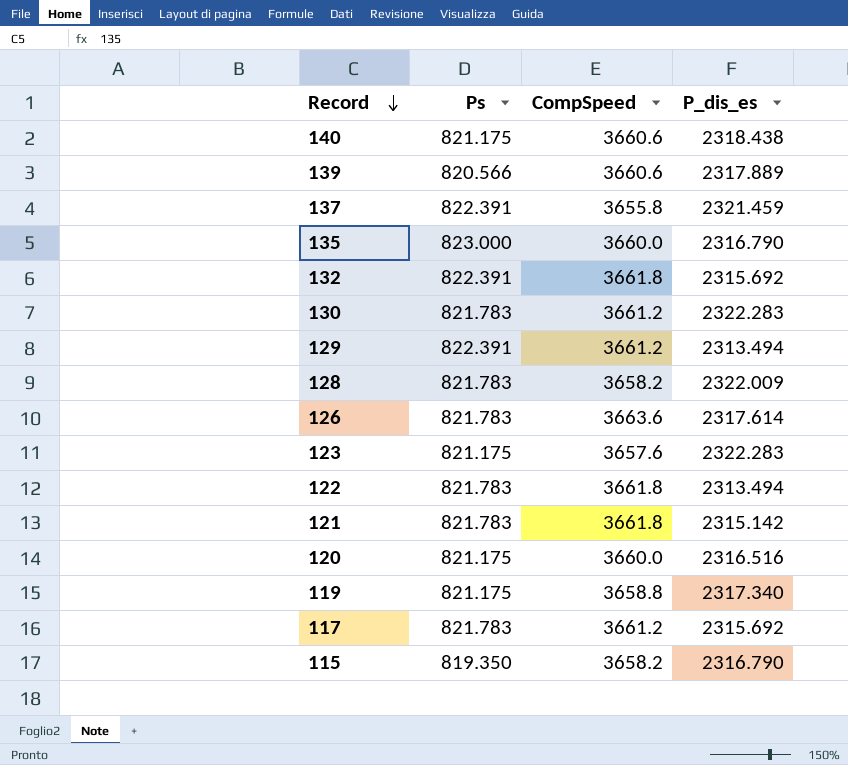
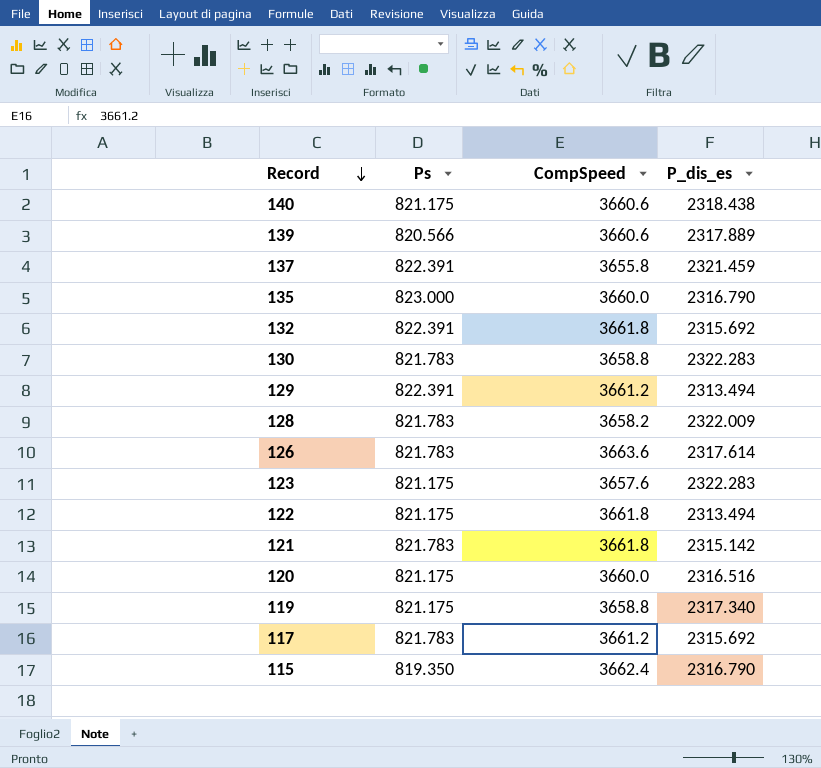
130 | CompSpeed: 3661.2 -> 3658.8
122 | Ps: 821.783 -> 821.175
115 | CompSpeed: 3658.2 -> 3662.4

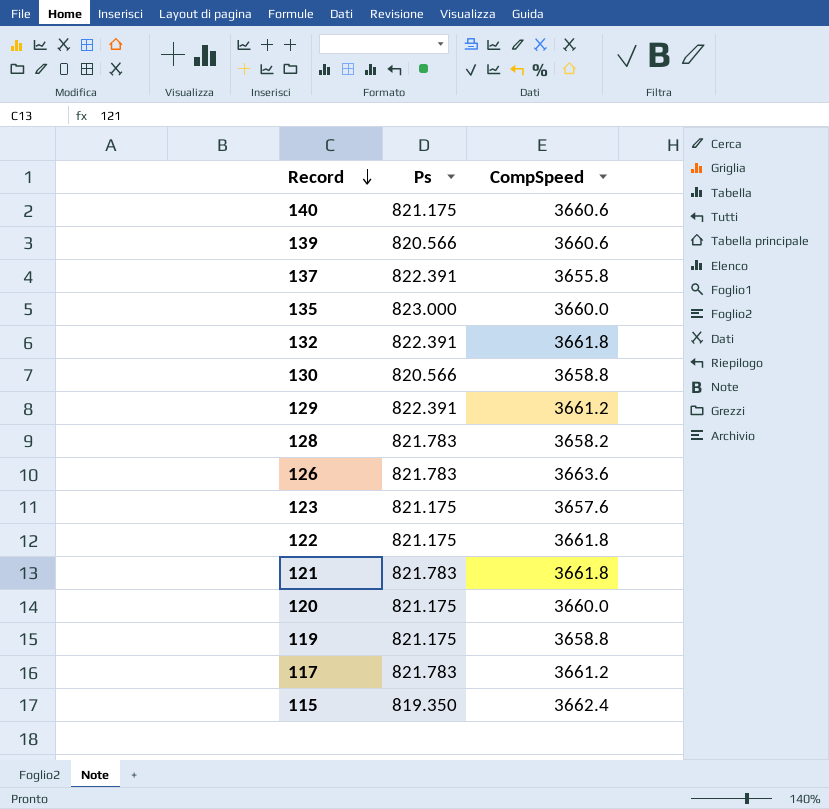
column P_dis_es | position: 4 -> none
130 | Ps: 821.783 -> 820.566

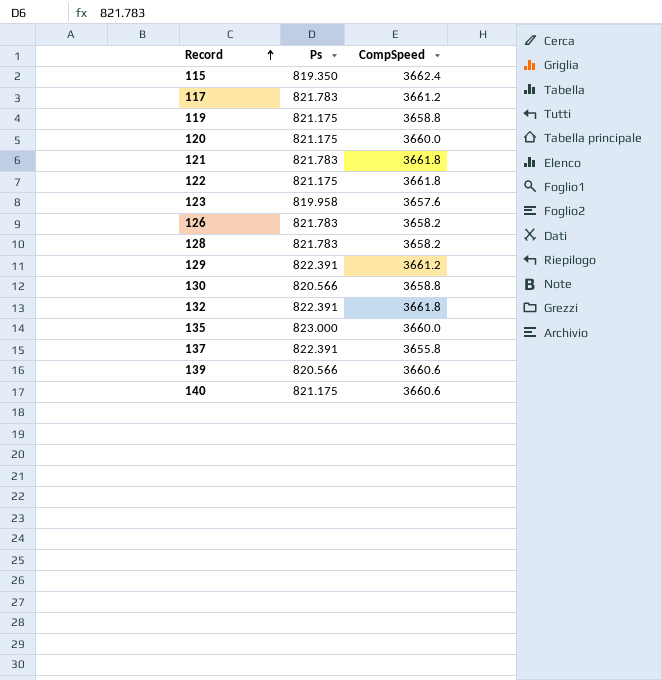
row order: Record descending -> Record ascending
123 | Ps: 821.175 -> 819.958
126 | CompSpeed: 3663.6 -> 3658.2

